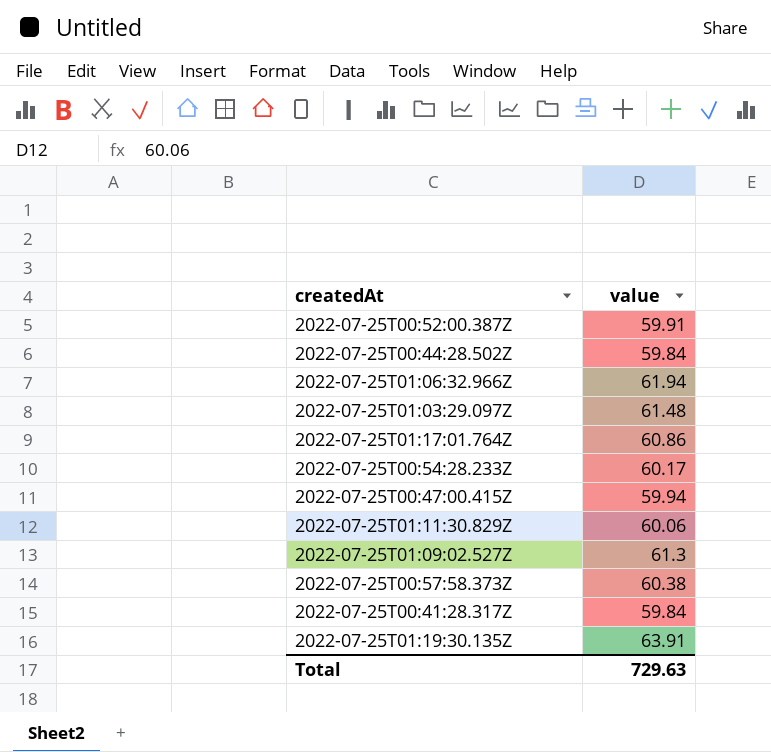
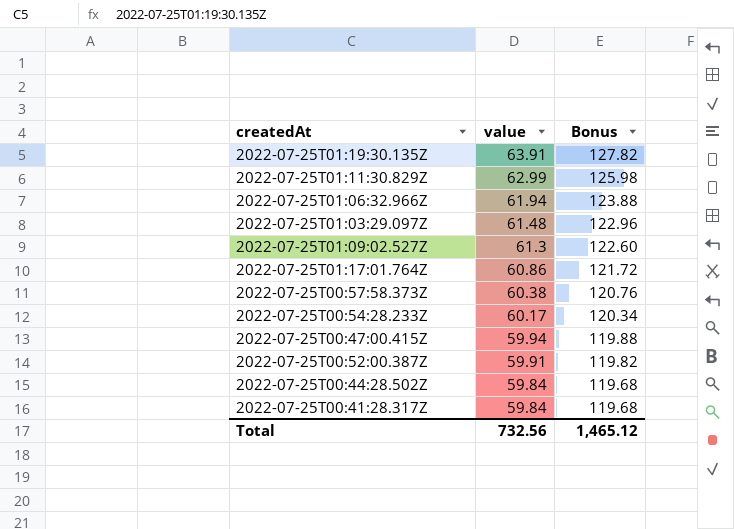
row order: none -> value descending
column Bonus | formula: none -> [value] * 2
2022-07-25T01:11:30.829Z | value: 60.06 -> 62.99
Total | value: 729.63 -> 732.56

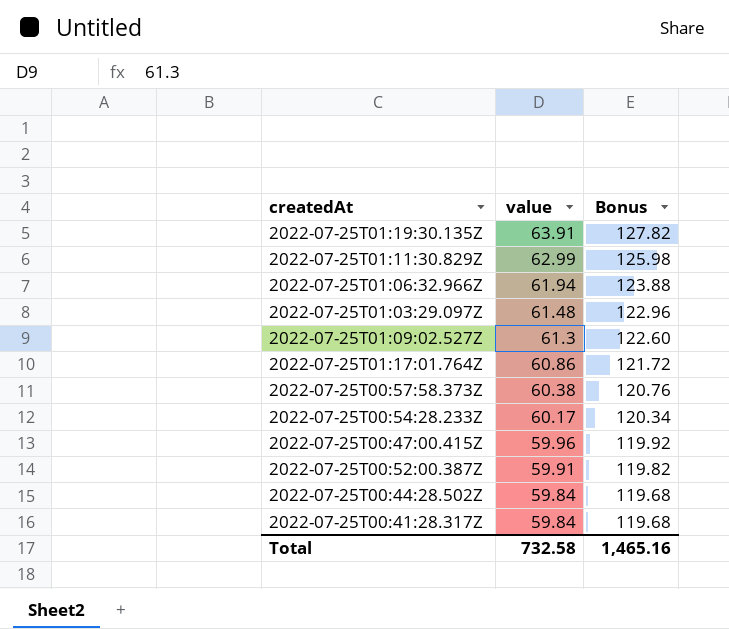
2022-07-25T00:47:00.415Z | value: 59.94 -> 59.96
2022-07-25T00:47:00.415Z | Bonus: 119.88 -> 119.92
Total | value: 732.56 -> 732.58
Total | Bonus: 1,465.12 -> 1,465.16

